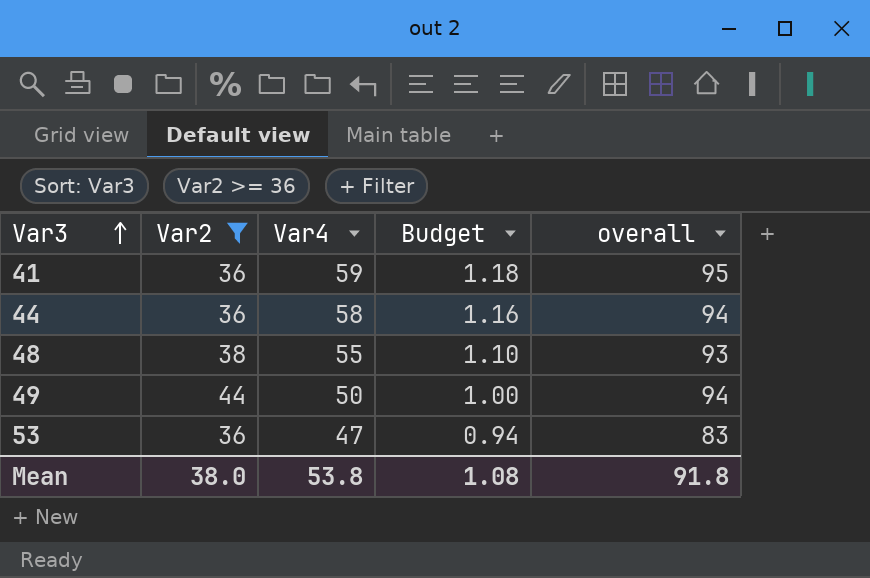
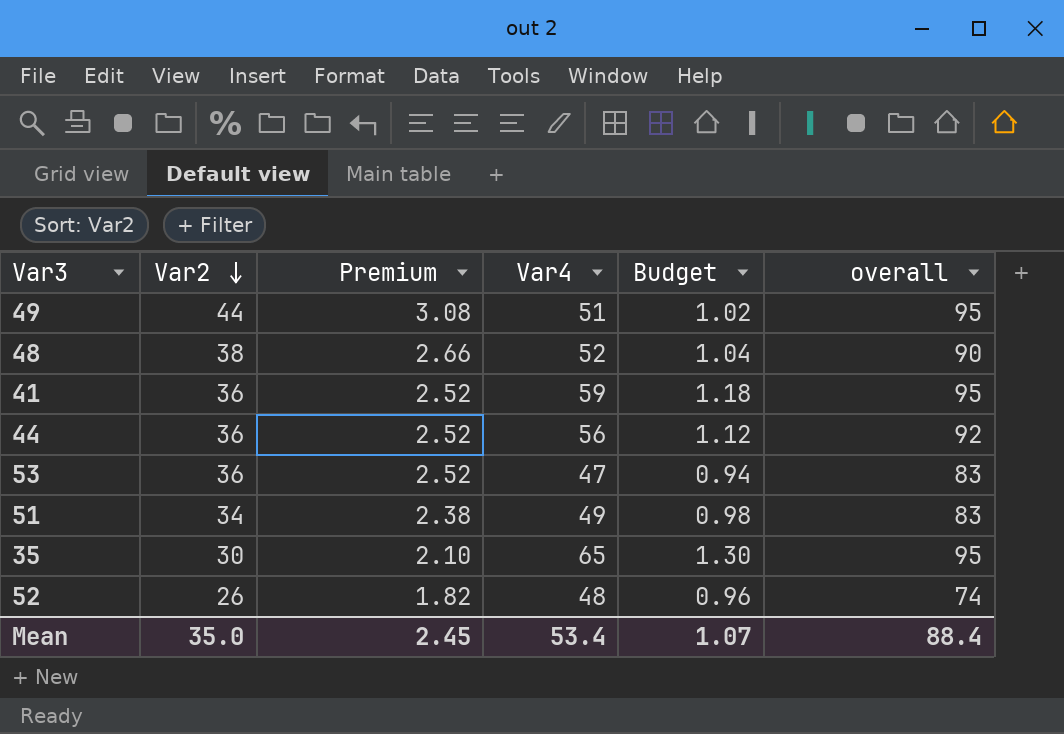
filter: Var2 >= 36 -> none
row order: Var3 ascending -> Var2 descending
column Premium | formula: none -> [Var2] * 0.07
49 | Var4: 50 -> 51
49 | Budget: 1.00 -> 1.02
49 | overall: 94 -> 95
48 | Var4: 55 -> 52
48 | Budget: 1.10 -> 1.04
48 | overall: 93 -> 90
44 | Var4: 58 -> 56
44 | Budget: 1.16 -> 1.12
44 | overall: 94 -> 92
Mean | Var2: 38.0 -> 35.0
Mean | Var4: 53.8 -> 53.4
Mean | Budget: 1.08 -> 1.07
Mean | overall: 91.8 -> 88.4

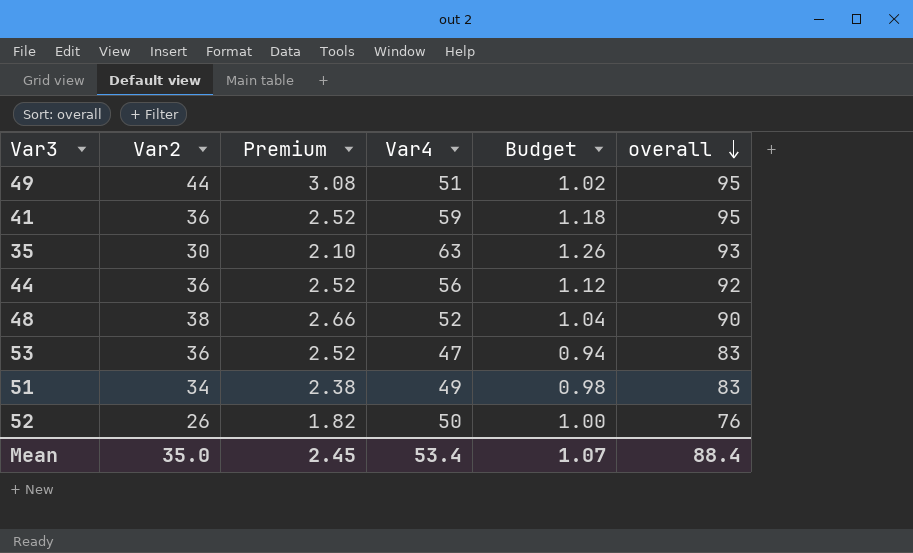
row order: Var2 descending -> overall descending
35 | Var4: 65 -> 63
35 | Budget: 1.30 -> 1.26
35 | overall: 95 -> 93
52 | Var4: 48 -> 50
52 | Budget: 0.96 -> 1.00
52 | overall: 74 -> 76

